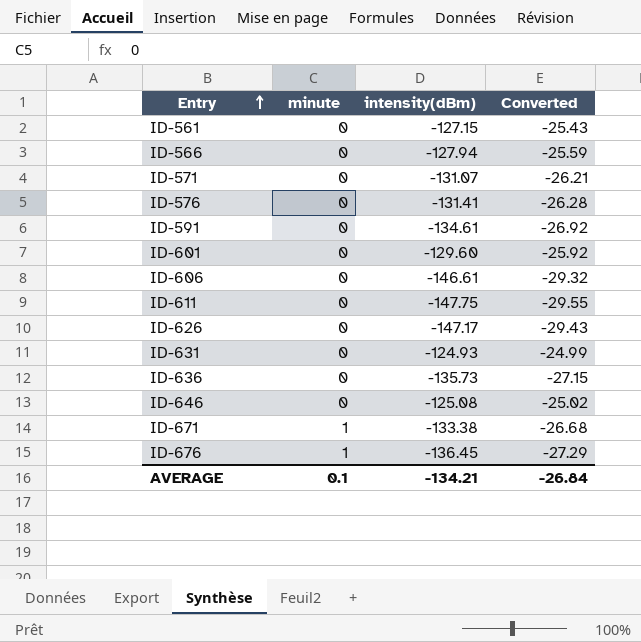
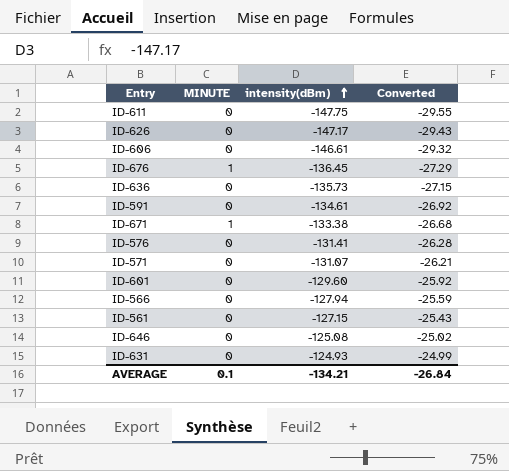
row order: Entry ascending -> intensity(dBm) ascending
column name: minute -> MINUTE

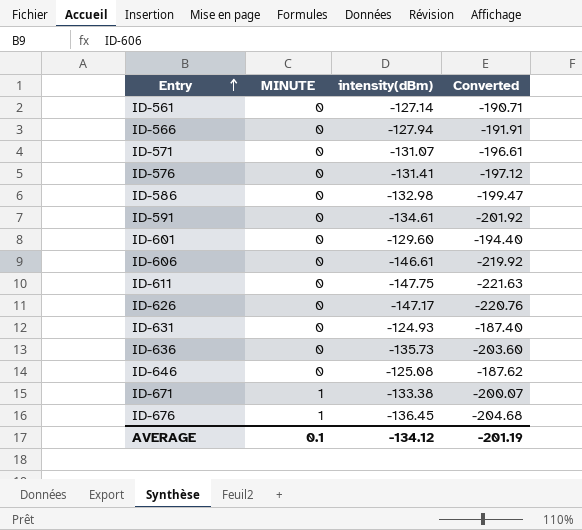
row order: intensity(dBm) ascending -> Entry ascending
column Converted | formula: [intensity(dBm)] * 0.2 -> [intensity(dBm)] * 1.5
ID-561 | intensity(dBm): -127.15 -> -127.14
row ID-586: none -> 0 | -132.98 | -199.47
AVERAGE | intensity(dBm): -134.21 -> -134.12
AVERAGE | Converted: -26.84 -> -201.19

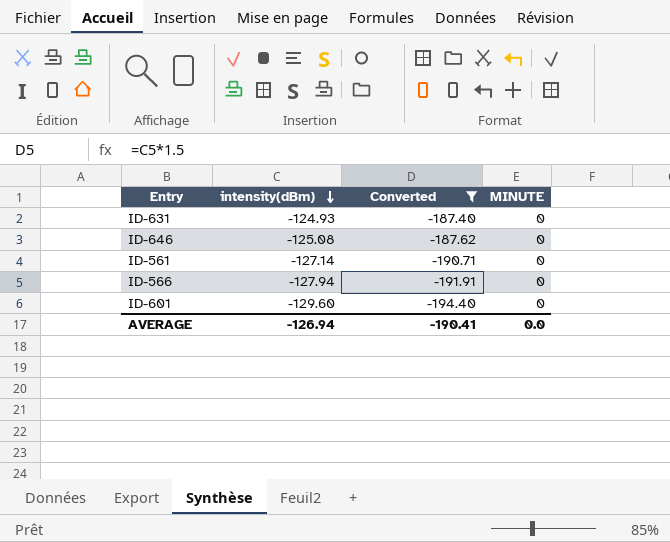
filter: none -> Converted >= -194.40
row order: Entry ascending -> intensity(dBm) descending
column MINUTE | position: 2 -> 4
AVERAGE | intensity(dBm): -134.12 -> -126.94
AVERAGE | Converted: -201.19 -> -190.41
AVERAGE | MINUTE: 0.1 -> 0.0

